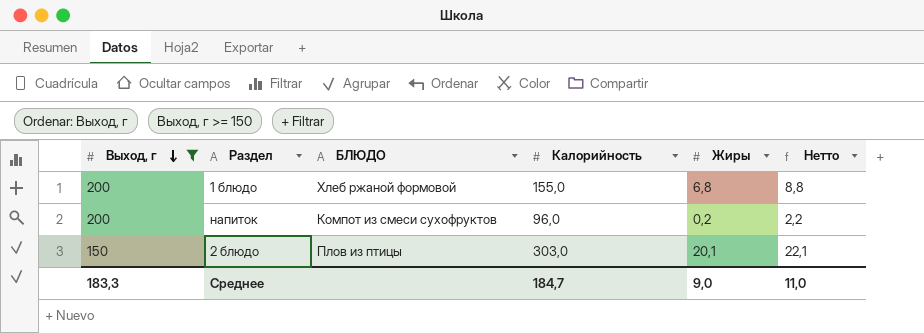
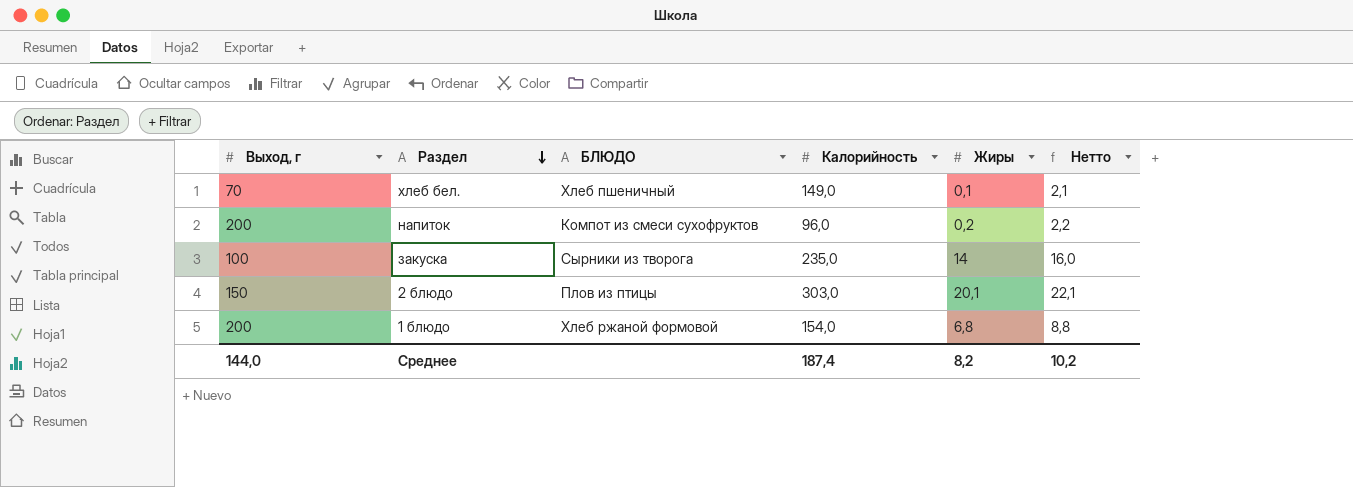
filter: Выход, г >= 150 -> none
row order: Выход, г descending -> Раздел descending
1 блюдо | Калорийность: 155,0 -> 154,0
Среднее | Выход, г: 183,3 -> 144,0
Среднее | Калорийность: 184,7 -> 187,4
Среднее | Жиры: 9,0 -> 8,2
Среднее | Нетто: 11,0 -> 10,2

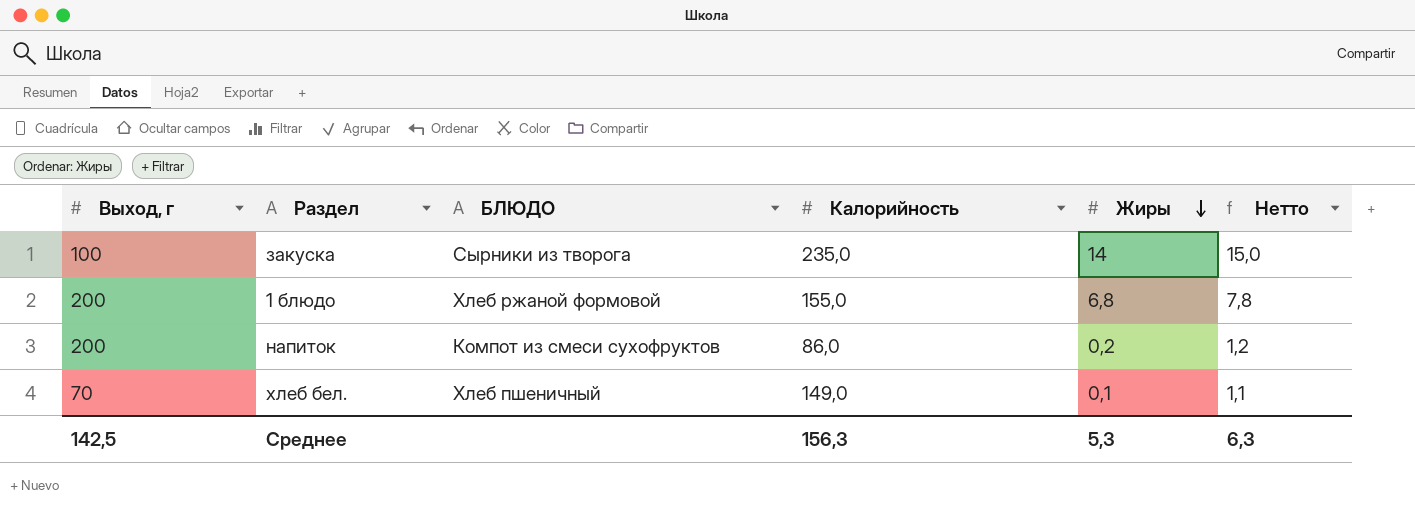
row order: Раздел descending -> Жиры descending
column Нетто | formula: [Жиры] + 2 -> [Жиры] + 1
row 2 блюдо: 150 | Плов из птицы | 303,0 | 20,1 | 22,1 -> none
1 блюдо | Калорийность: 154,0 -> 155,0
напиток | Калорийность: 96,0 -> 86,0
Среднее | Выход, г: 144,0 -> 142,5
Среднее | Калорийность: 187,4 -> 156,3
Среднее | Жиры: 8,2 -> 5,3
Среднее | Нетто: 10,2 -> 6,3

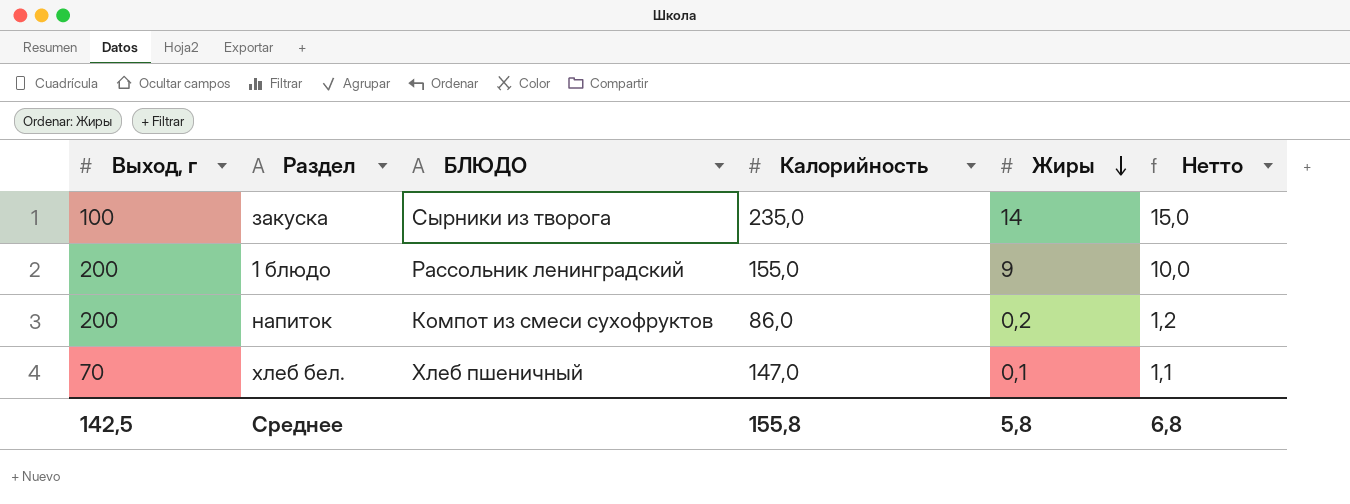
1 блюдо | БЛЮДО: Хлеб ржаной формовой -> Рассольник ленинградский
1 блюдо | Жиры: 6,8 -> 9
1 блюдо | Нетто: 7,8 -> 10,0
хлеб бел. | Калорийность: 149,0 -> 147,0
Среднее | Калорийность: 156,3 -> 155,8
Среднее | Жиры: 5,3 -> 5,8
Среднее | Нетто: 6,3 -> 6,8

